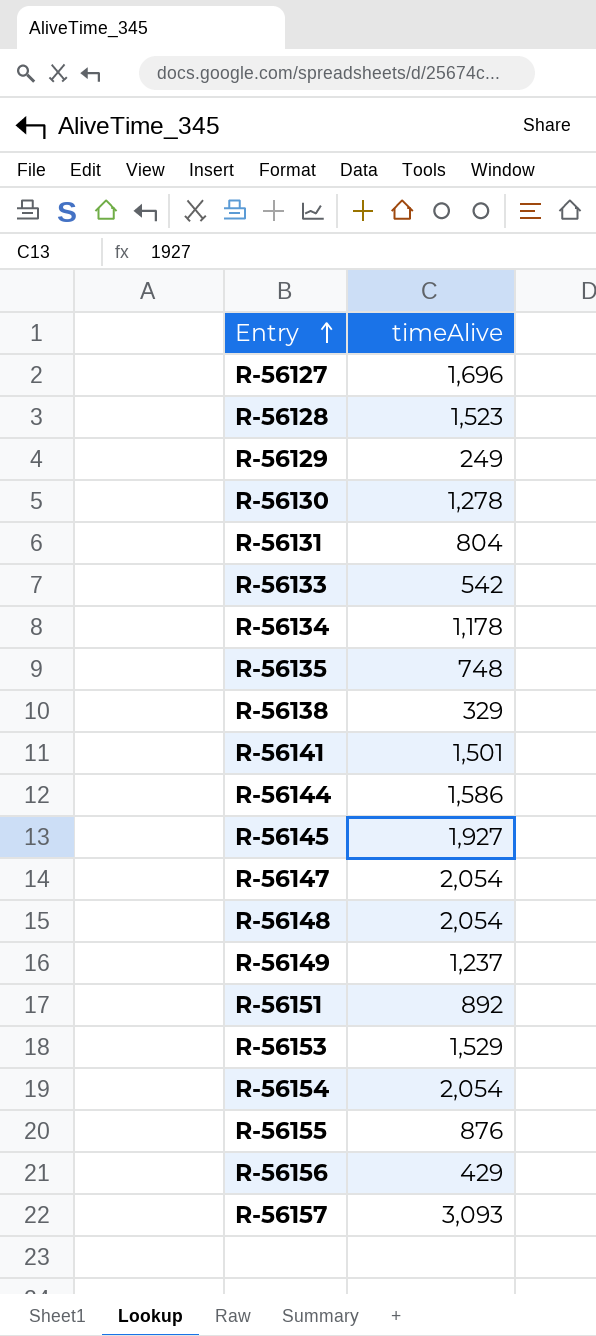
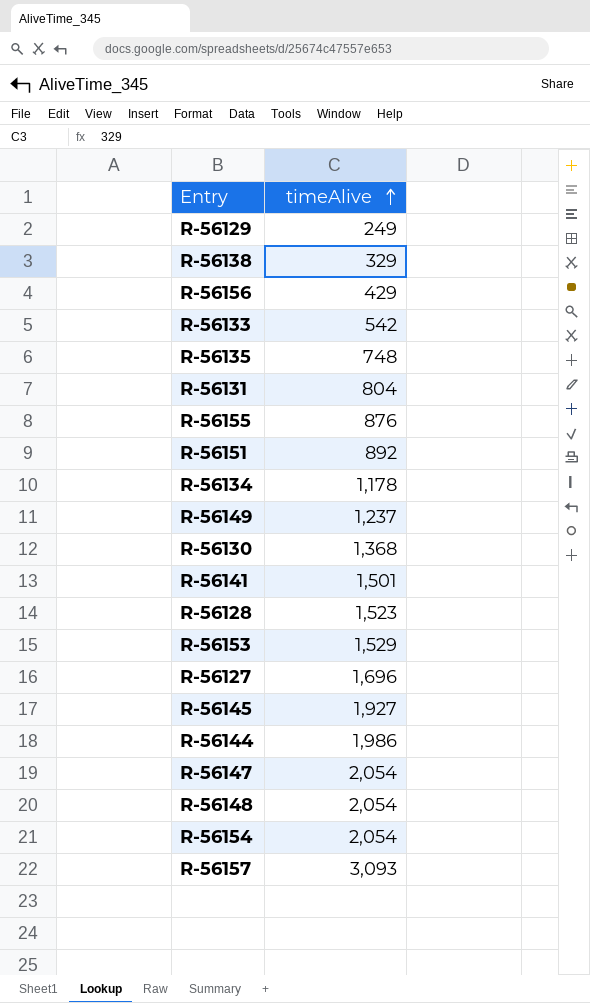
row order: Entry ascending -> timeAlive ascending
R-56130 | timeAlive: 1,278 -> 1,368
R-56144 | timeAlive: 1,586 -> 1,986

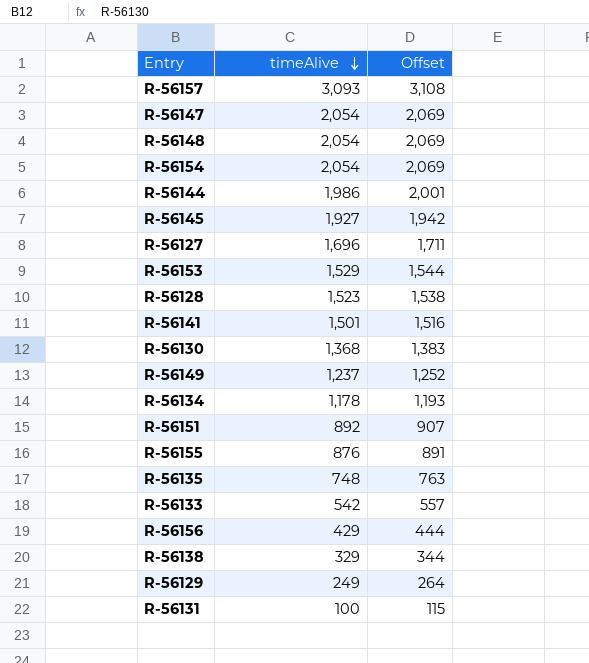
row order: timeAlive ascending -> timeAlive descending
column Offset | formula: none -> [timeAlive] + 15
R-56131 | timeAlive: 804 -> 100

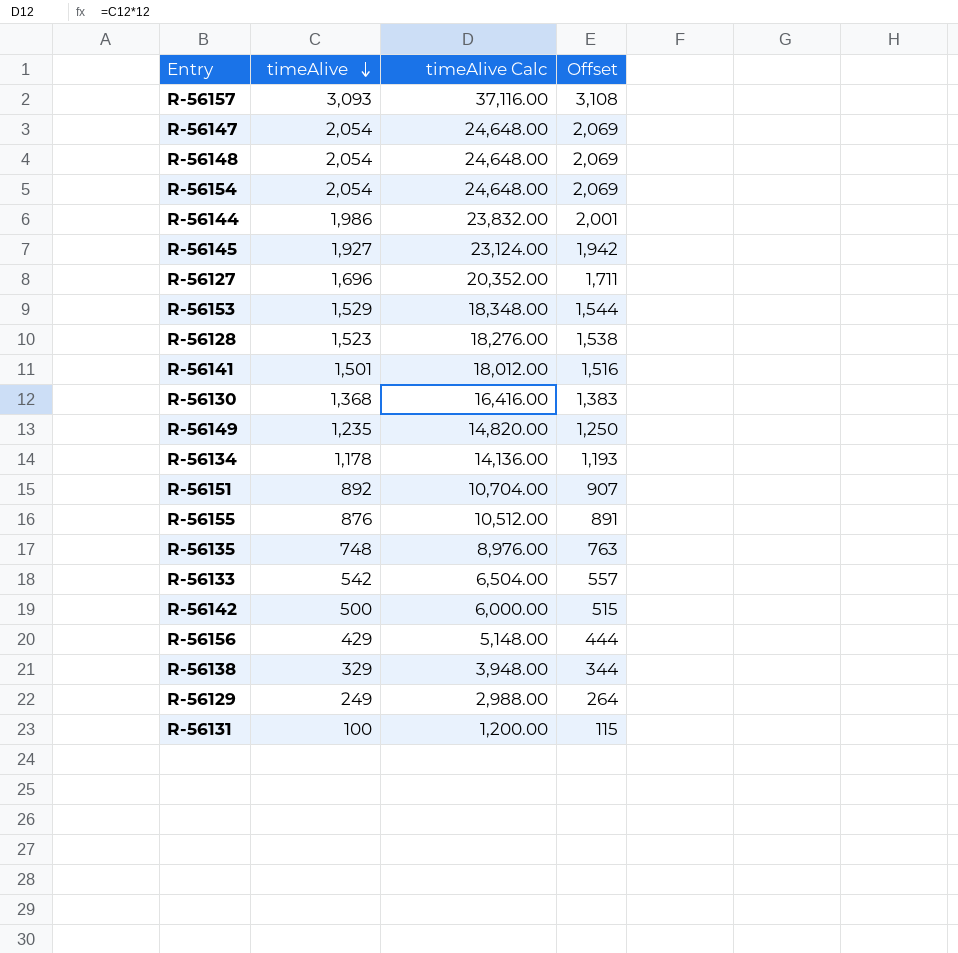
column timeAlive Calc | formula: none -> [timeAlive] * 12
R-56149 | timeAlive: 1,237 -> 1,235
R-56149 | Offset: 1,252 -> 1,250
row R-56142: none -> 500 | 6,000.00 | 515

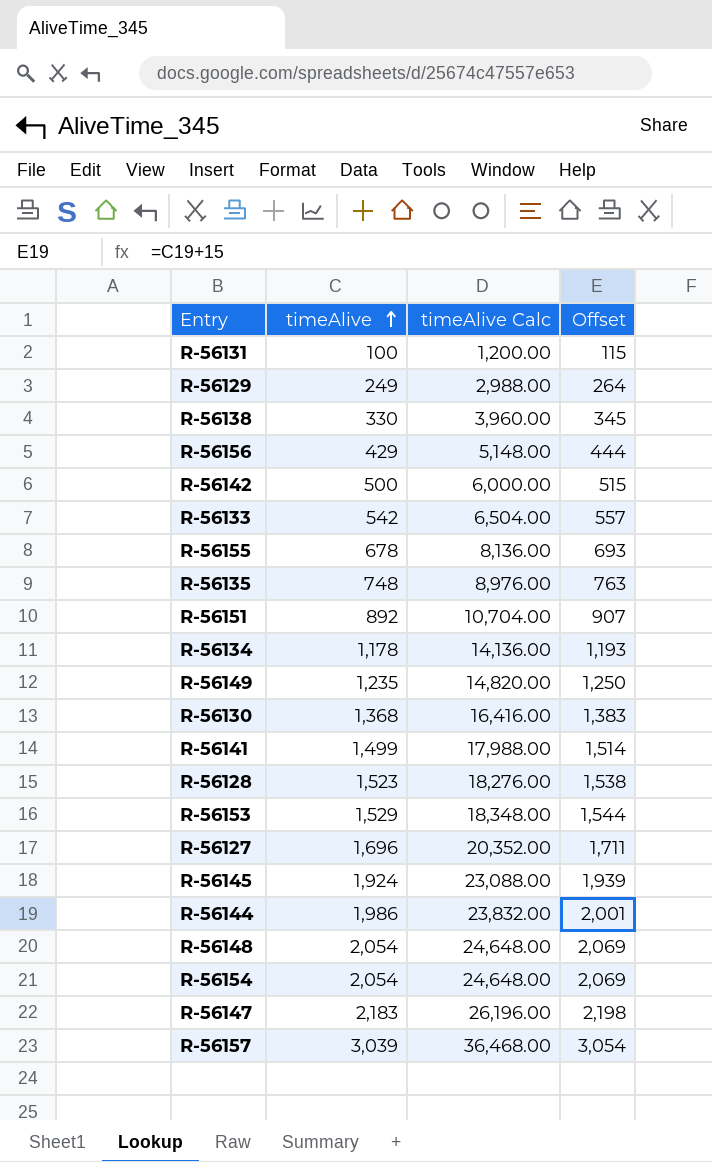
row order: timeAlive descending -> timeAlive ascending
R-56138 | timeAlive: 329 -> 330
R-56138 | timeAlive Calc: 3,948.00 -> 3,960.00
R-56138 | Offset: 344 -> 345
R-56155 | timeAlive: 876 -> 678
R-56155 | timeAlive Calc: 10,512.00 -> 8,136.00
R-56155 | Offset: 891 -> 693
R-56141 | timeAlive: 1,501 -> 1,499
R-56141 | timeAlive Calc: 18,012.00 -> 17,988.00
R-56141 | Offset: 1,516 -> 1,514
R-56145 | timeAlive: 1,927 -> 1,924
R-56145 | timeAlive Calc: 23,124.00 -> 23,088.00
R-56145 | Offset: 1,942 -> 1,939
R-56147 | timeAlive: 2,054 -> 2,183
R-56147 | timeAlive Calc: 24,648.00 -> 26,196.00
R-56147 | Offset: 2,069 -> 2,198
R-56157 | timeAlive: 3,093 -> 3,039
R-56157 | timeAlive Calc: 37,116.00 -> 36,468.00
R-56157 | Offset: 3,108 -> 3,054

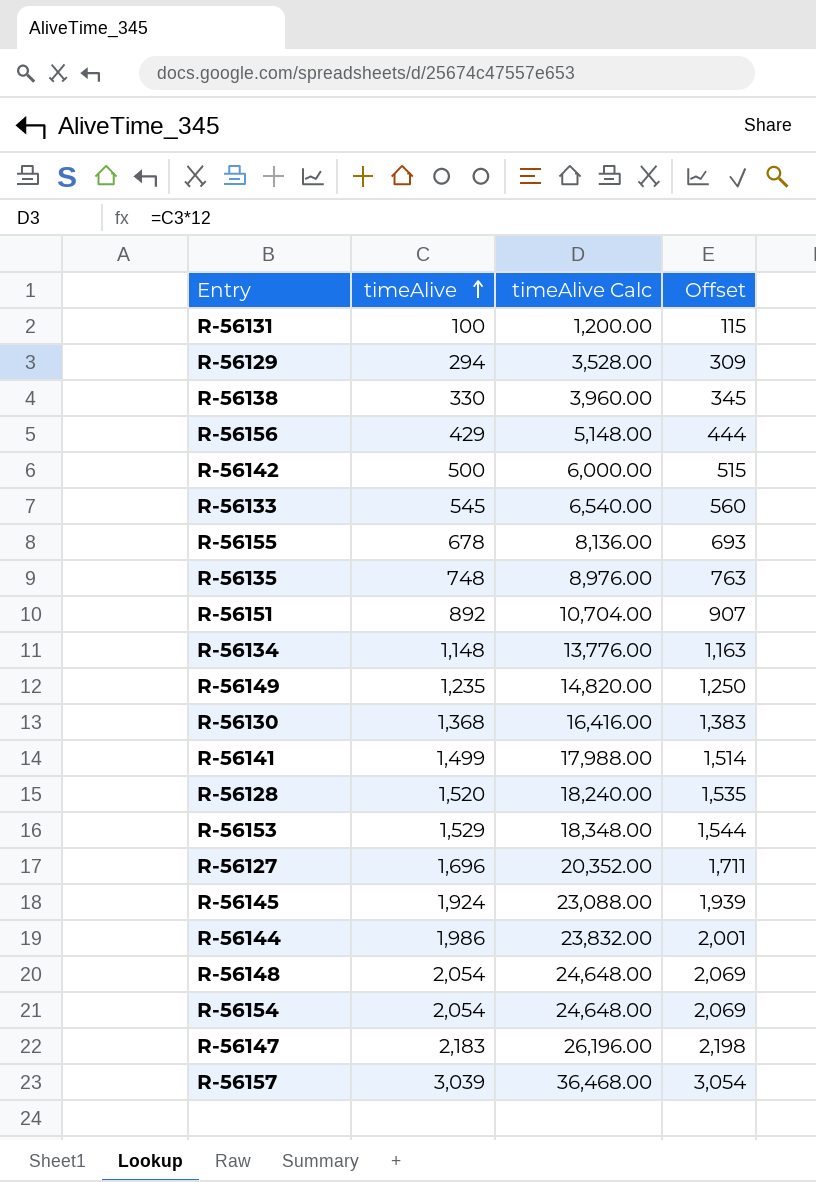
R-56129 | timeAlive: 249 -> 294
R-56129 | timeAlive Calc: 2,988.00 -> 3,528.00
R-56129 | Offset: 264 -> 309
R-56133 | timeAlive: 542 -> 545
R-56133 | timeAlive Calc: 6,504.00 -> 6,540.00
R-56133 | Offset: 557 -> 560
R-56134 | timeAlive: 1,178 -> 1,148
R-56134 | timeAlive Calc: 14,136.00 -> 13,776.00
R-56134 | Offset: 1,193 -> 1,163
R-56128 | timeAlive: 1,523 -> 1,520
R-56128 | timeAlive Calc: 18,276.00 -> 18,240.00
R-56128 | Offset: 1,538 -> 1,535

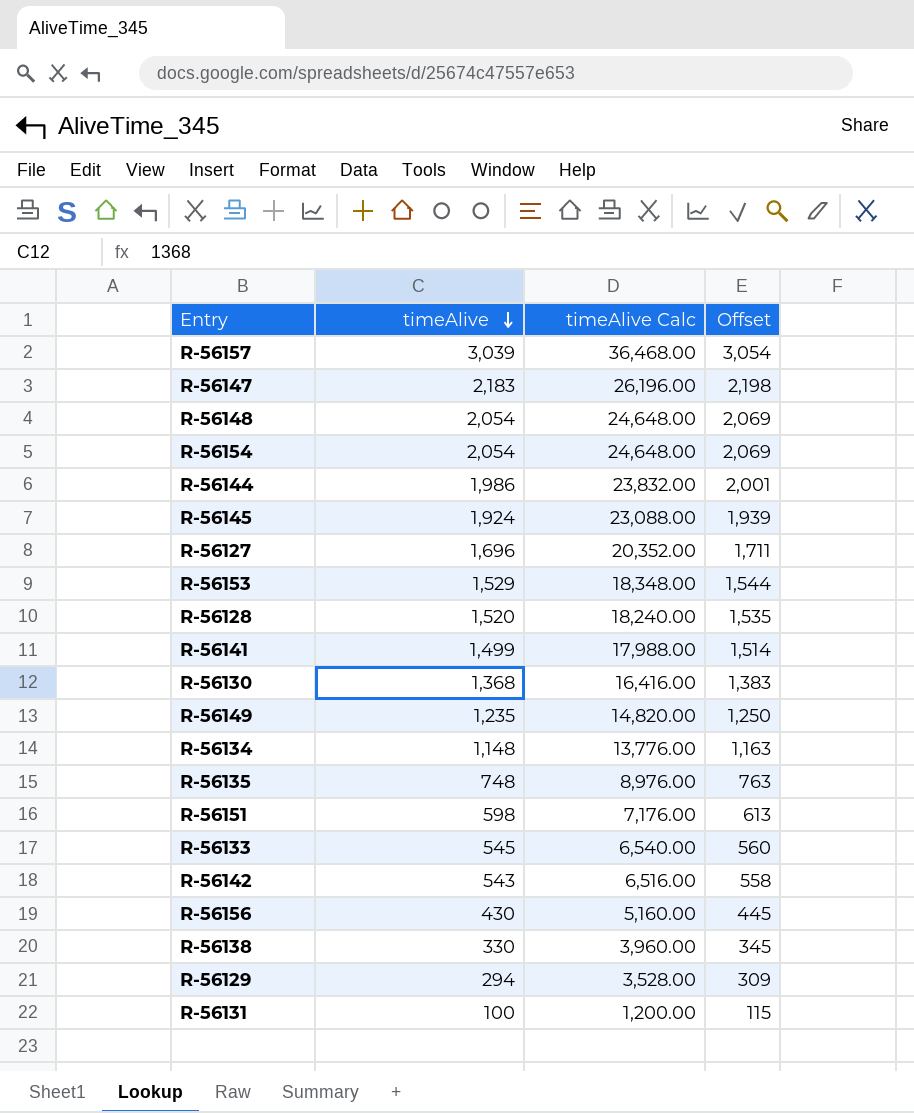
row order: timeAlive ascending -> timeAlive descending
row R-56155: 678 | 8,136.00 | 693 -> none
R-56151 | timeAlive: 892 -> 598
R-56151 | timeAlive Calc: 10,704.00 -> 7,176.00
R-56151 | Offset: 907 -> 613
R-56142 | timeAlive: 500 -> 543
R-56142 | timeAlive Calc: 6,000.00 -> 6,516.00
R-56142 | Offset: 515 -> 558
R-56156 | timeAlive: 429 -> 430
R-56156 | timeAlive Calc: 5,148.00 -> 5,160.00
R-56156 | Offset: 444 -> 445

